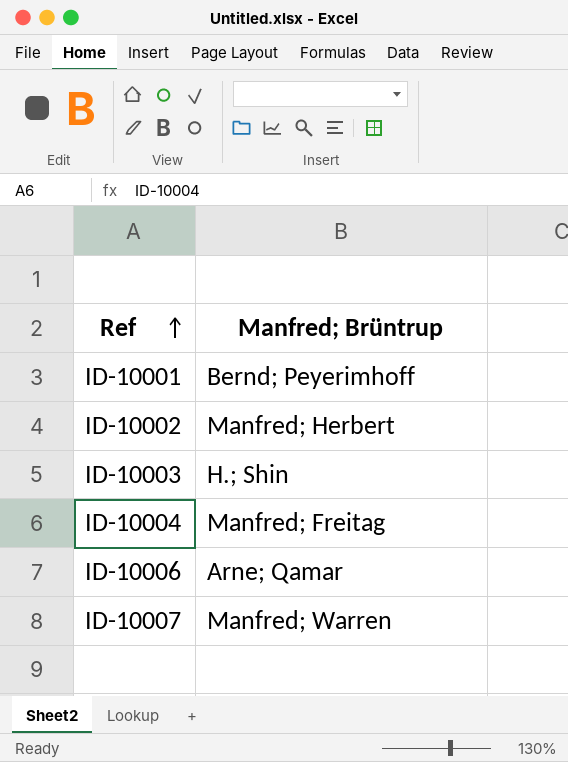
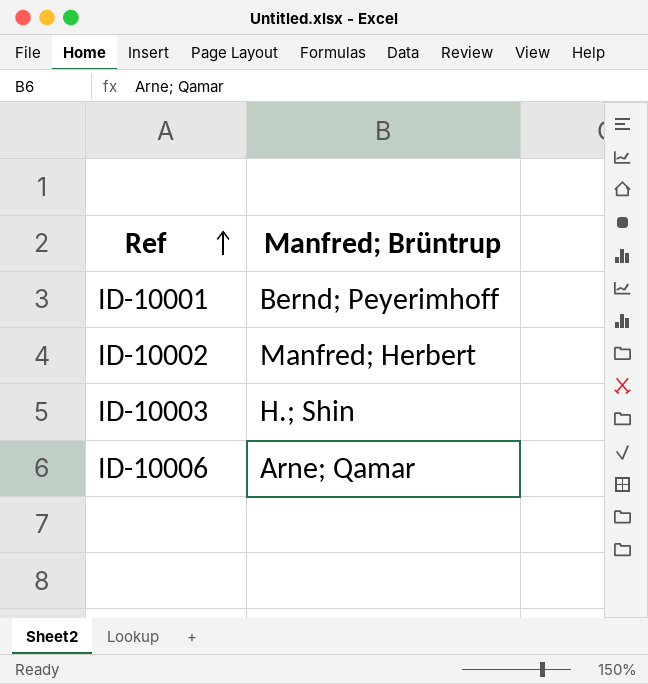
row ID-10004: Manfred; Freitag -> none
row ID-10007: Manfred; Warren -> none

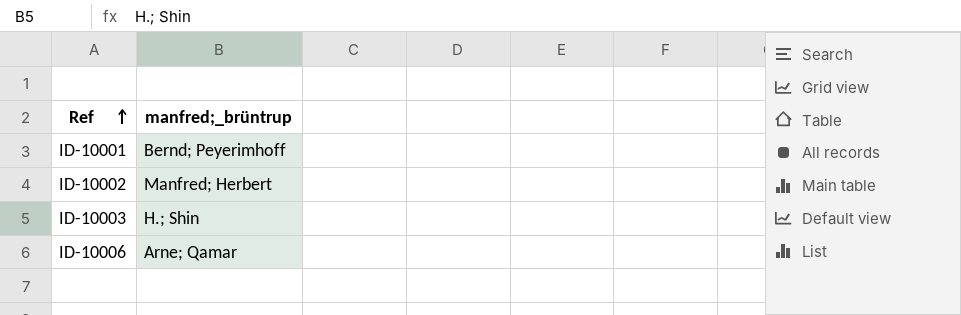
column name: Manfred; Brüntrup -> manfred;_brüntrup

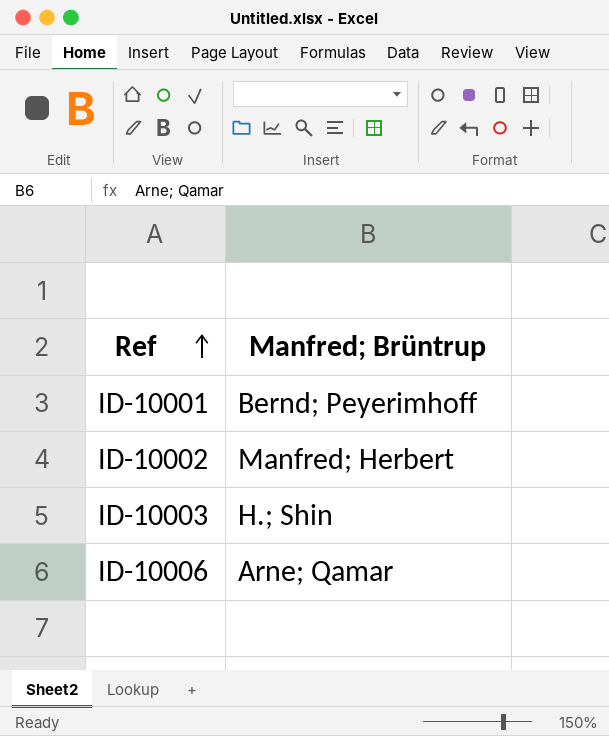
column name: manfred;_brüntrup -> Manfred; Brüntrup

